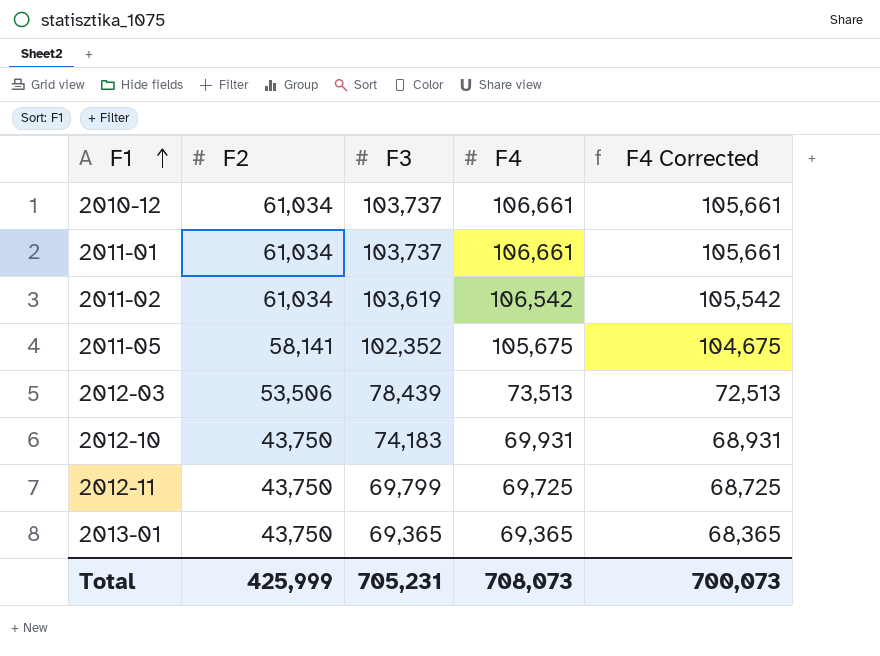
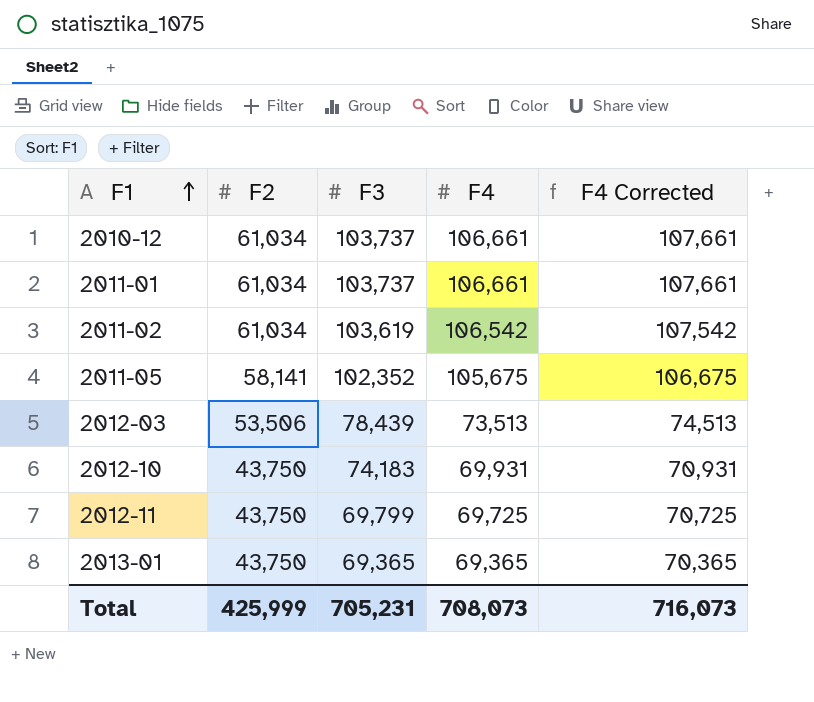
column F4 Corrected | formula: [F4] - 1000 -> [F4] + 1000
Total | F4 Corrected: 700,073 -> 716,073

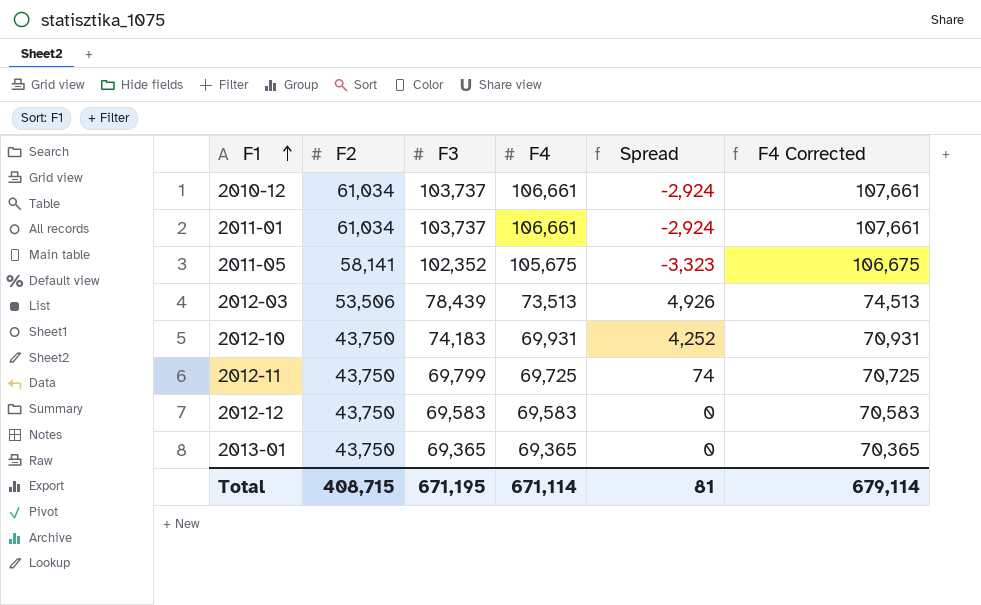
column Spread | formula: none -> [F3] - [F4]
row 2011-02: 61,034 | 103,619 | 106,542 | 107,542 -> none
row 2012-12: none -> 43,750 | 69,583 | 69,583 | 0 | 70,583
Total | F2: 425,999 -> 408,715
Total | F3: 705,231 -> 671,195
Total | F4: 708,073 -> 671,114
Total | F4 Corrected: 716,073 -> 679,114

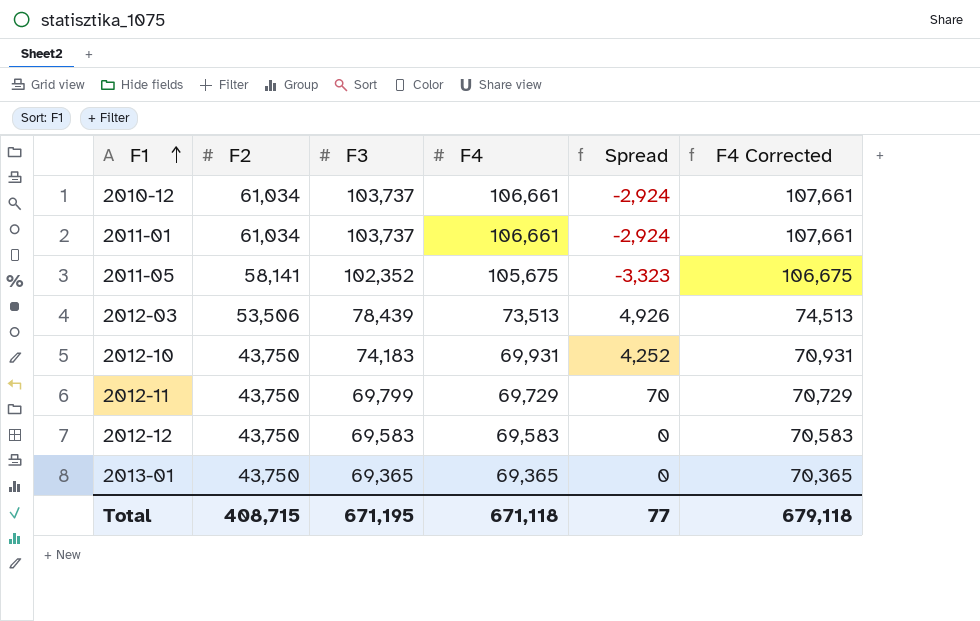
2012-11 | F4: 69,725 -> 69,729
2012-11 | Spread: 74 -> 70
2012-11 | F4 Corrected: 70,725 -> 70,729
Total | F4: 671,114 -> 671,118
Total | Spread: 81 -> 77
Total | F4 Corrected: 679,114 -> 679,118

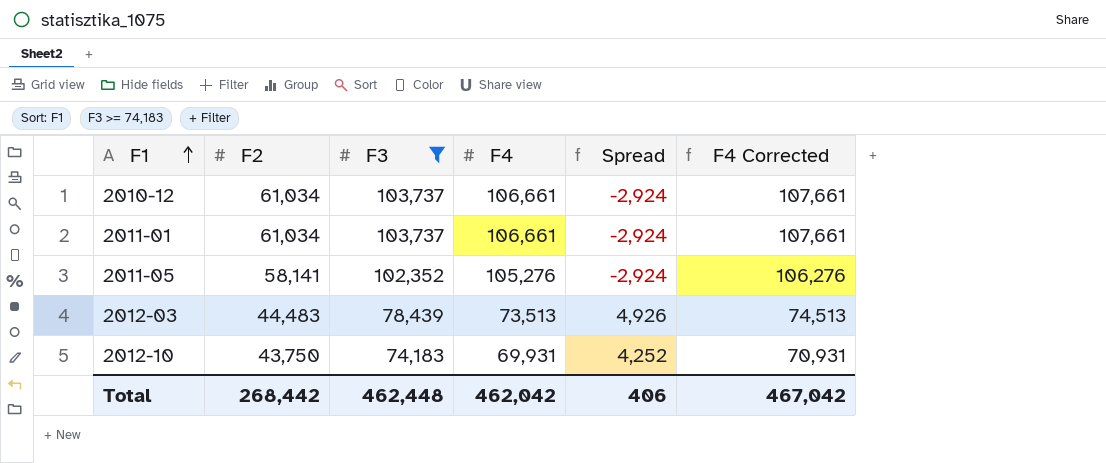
filter: none -> F3 >= 74,183
2011-05 | F4: 105,675 -> 105,276
2011-05 | Spread: -3,323 -> -2,924
2011-05 | F4 Corrected: 106,675 -> 106,276
2012-03 | F2: 53,506 -> 44,483
Total | F2: 408,715 -> 268,442
Total | F3: 671,195 -> 462,448
Total | F4: 671,118 -> 462,042
Total | Spread: 77 -> 406
Total | F4 Corrected: 679,118 -> 467,042

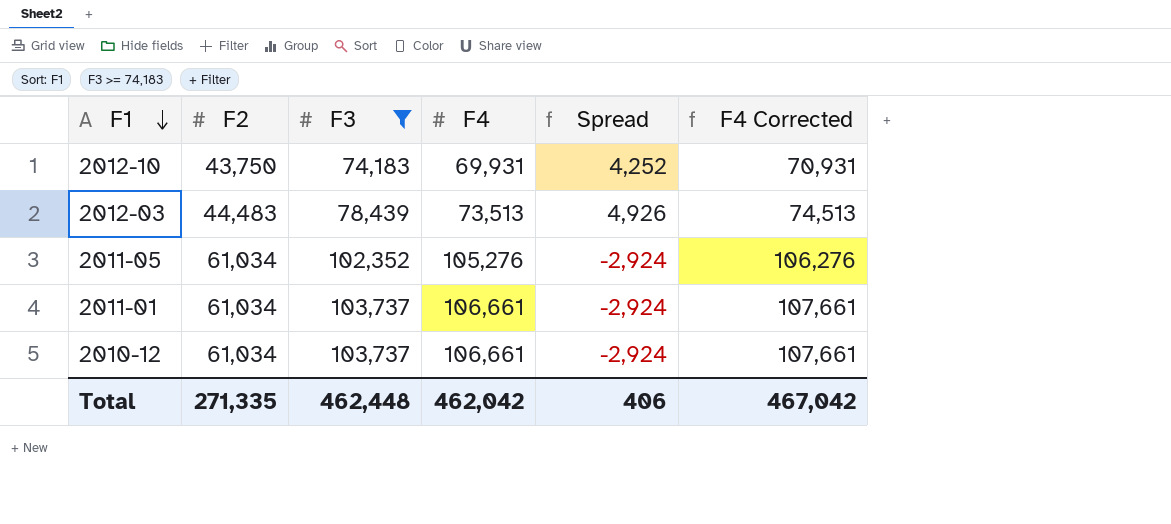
row order: F1 ascending -> F1 descending
2011-05 | F2: 58,141 -> 61,034
Total | F2: 268,442 -> 271,335

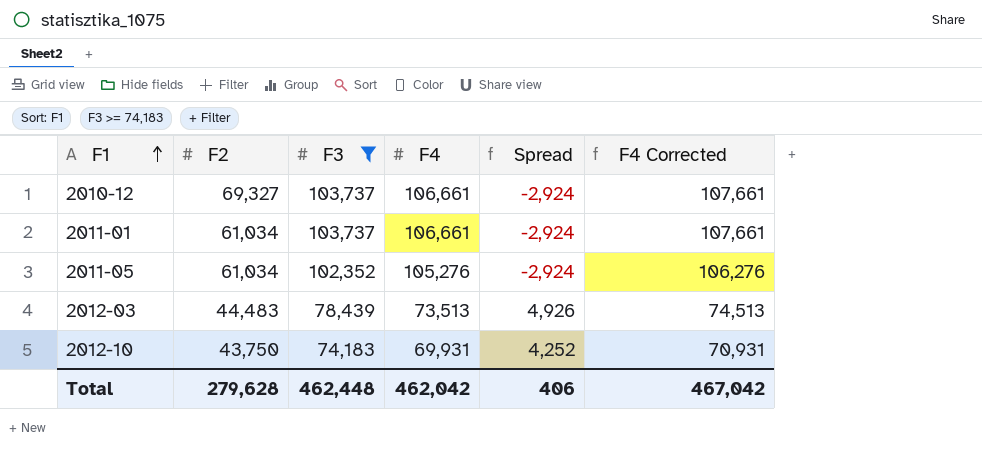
row order: F1 descending -> F1 ascending
2010-12 | F2: 61,034 -> 69,327
Total | F2: 271,335 -> 279,628

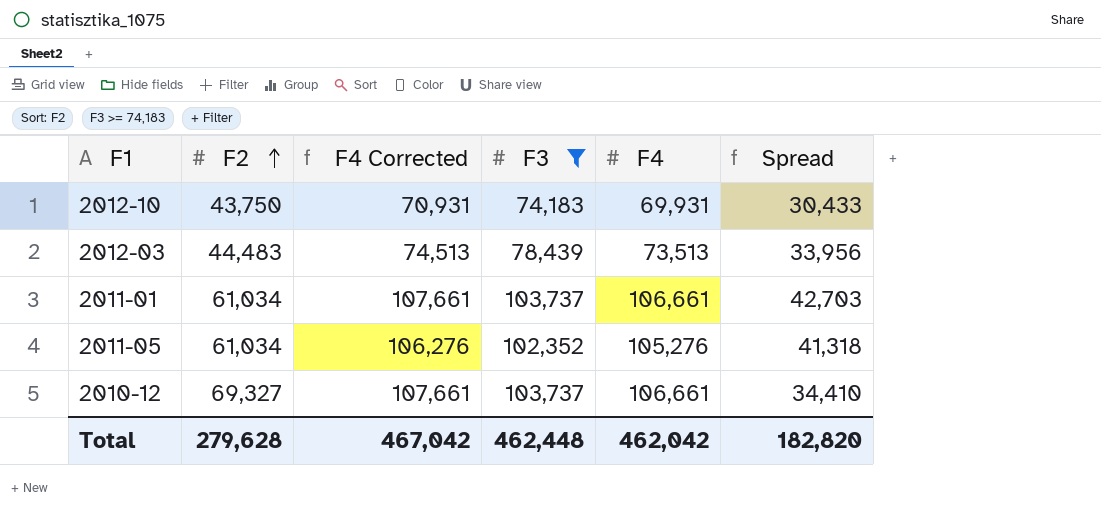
row order: F1 ascending -> F2 ascending
column F4 Corrected | position: 6 -> 3
column Spread | formula: [F3] - [F4] -> [F3] - [F2]
Total | Spread: 406 -> 182,820

